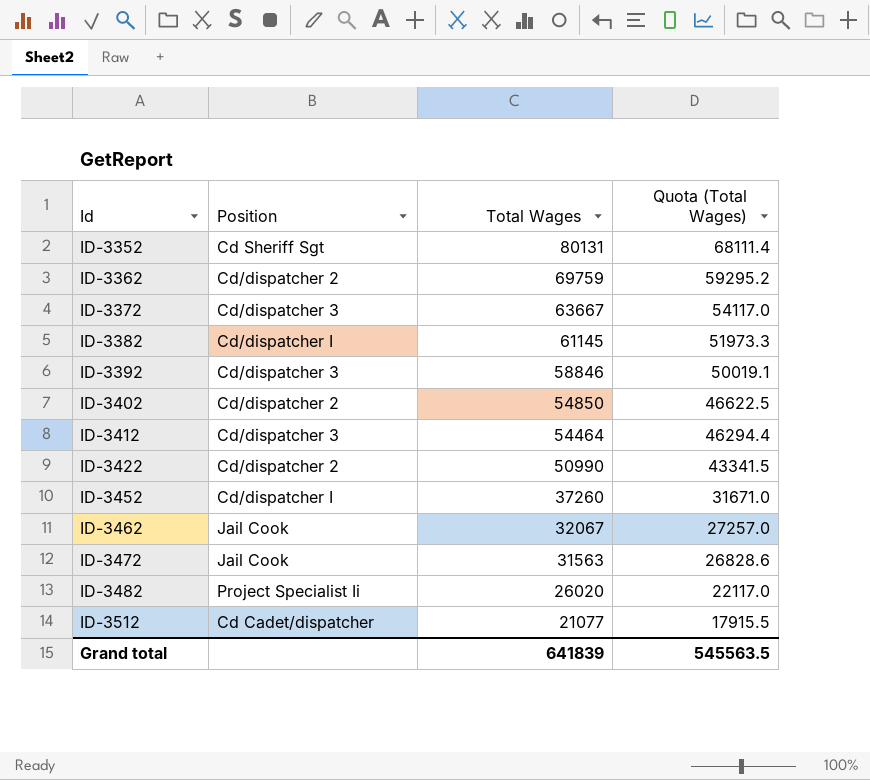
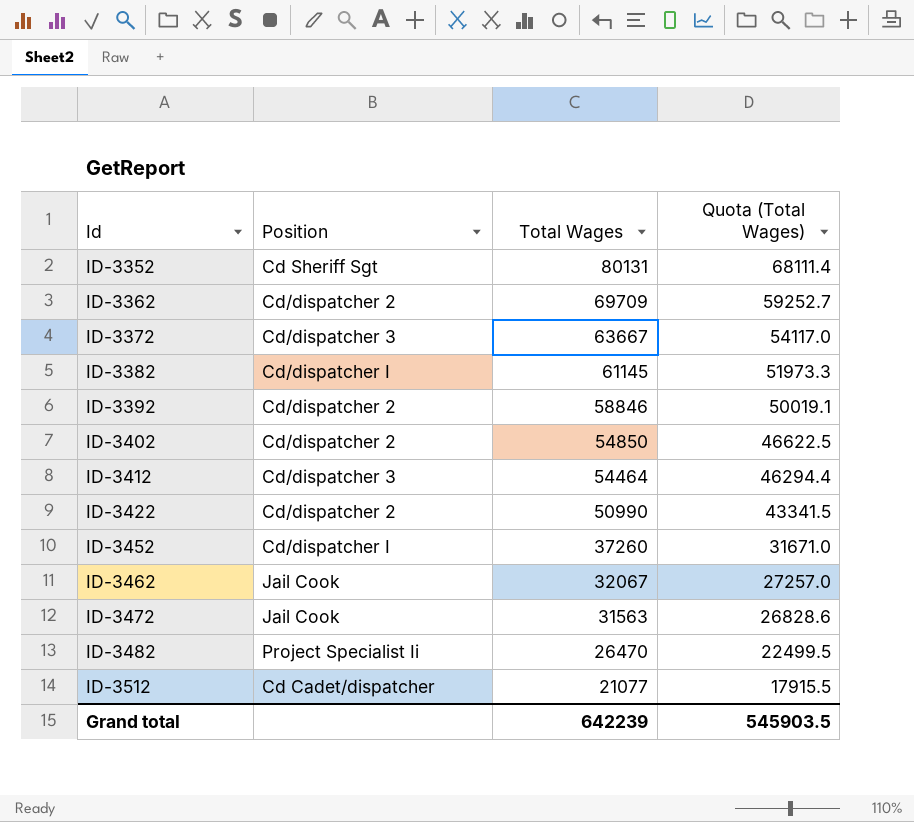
ID-3362 | Total Wages: 69759 -> 69709
ID-3362 | Quota (Total Wages): 59295.2 -> 59252.7
ID-3392 | Position: Cd/dispatcher 3 -> Cd/dispatcher 2
ID-3482 | Total Wages: 26020 -> 26470
ID-3482 | Quota (Total Wages): 22117.0 -> 22499.5
Grand total | Total Wages: 641839 -> 642239
Grand total | Quota (Total Wages): 545563.5 -> 545903.5

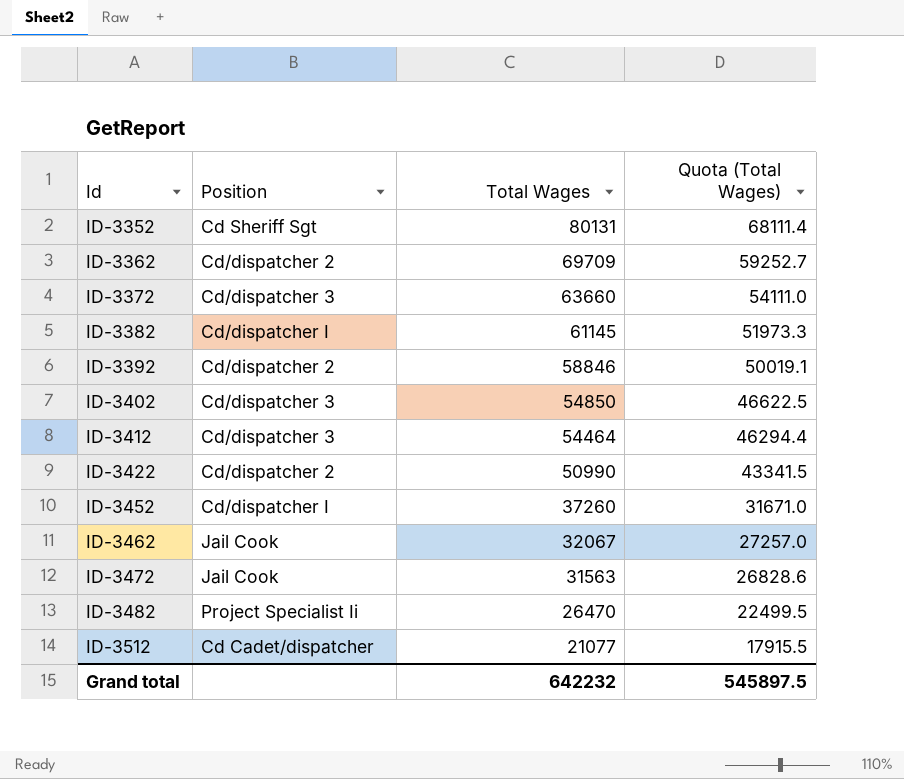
ID-3372 | Total Wages: 63667 -> 63660
ID-3372 | Quota (Total Wages): 54117.0 -> 54111.0
ID-3402 | Position: Cd/dispatcher 2 -> Cd/dispatcher 3
Grand total | Total Wages: 642239 -> 642232
Grand total | Quota (Total Wages): 545903.5 -> 545897.5

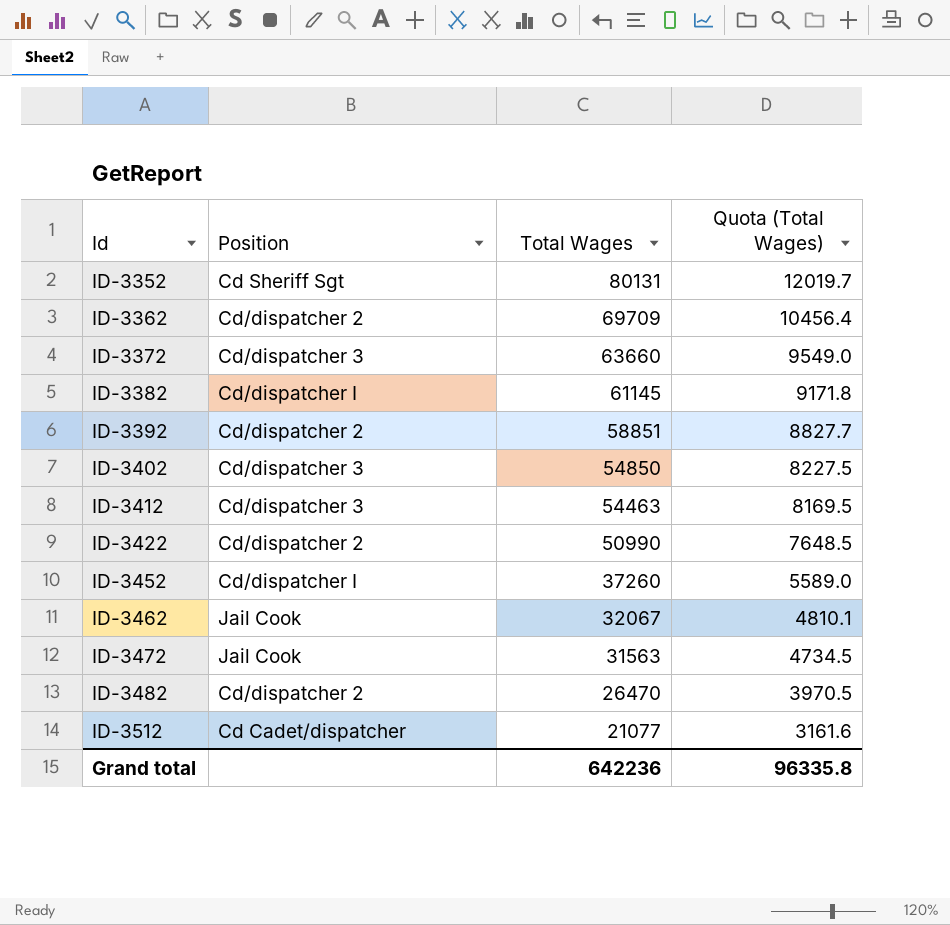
column Quota (Total Wages) | formula: [Total Wages] * 0.85 -> [Total Wages] * 0.15
ID-3392 | Total Wages: 58846 -> 58851
ID-3412 | Total Wages: 54464 -> 54463
ID-3482 | Position: Project Specialist Ii -> Cd/dispatcher 2
Grand total | Total Wages: 642232 -> 642236
Grand total | Quota (Total Wages): 545897.5 -> 96335.8

